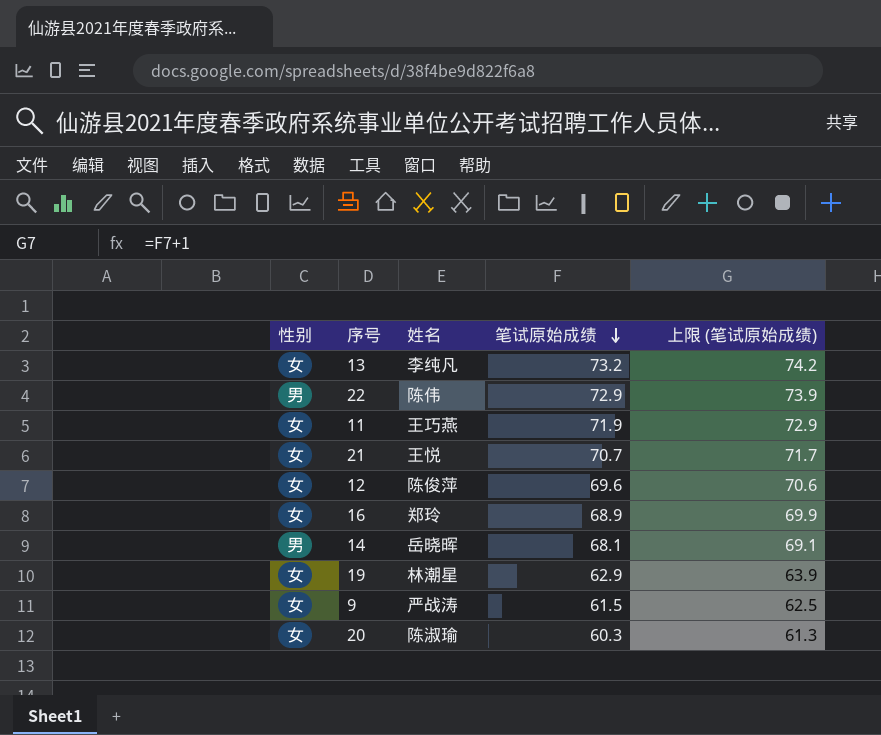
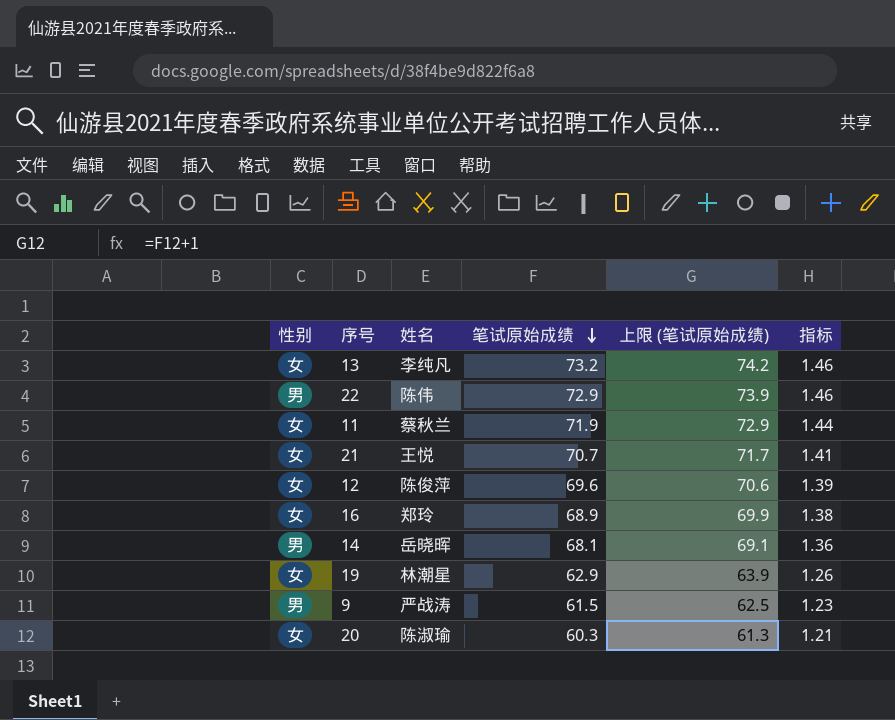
column 指标 | formula: none -> [笔试原始成绩] * 0.02
11 | 姓名: 王巧燕 -> 蔡秋兰
9 | 性别: 女 -> 男

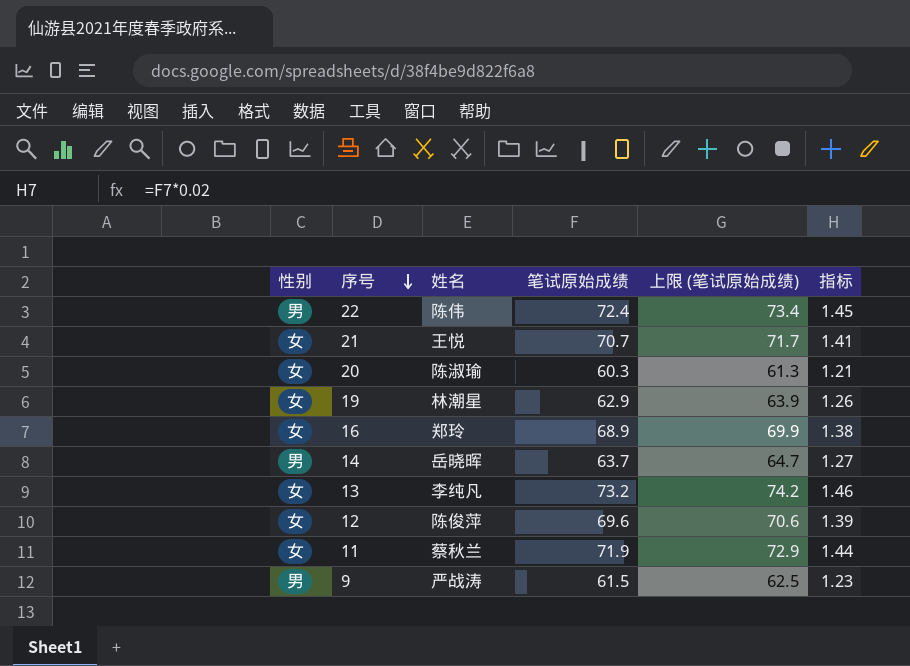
row order: 笔试原始成绩 descending -> 序号 descending
22 | 笔试原始成绩: 72.9 -> 72.4
22 | 上限 (笔试原始成绩): 73.9 -> 73.4
22 | 指标: 1.46 -> 1.45
14 | 笔试原始成绩: 68.1 -> 63.7
14 | 上限 (笔试原始成绩): 69.1 -> 64.7
14 | 指标: 1.36 -> 1.27

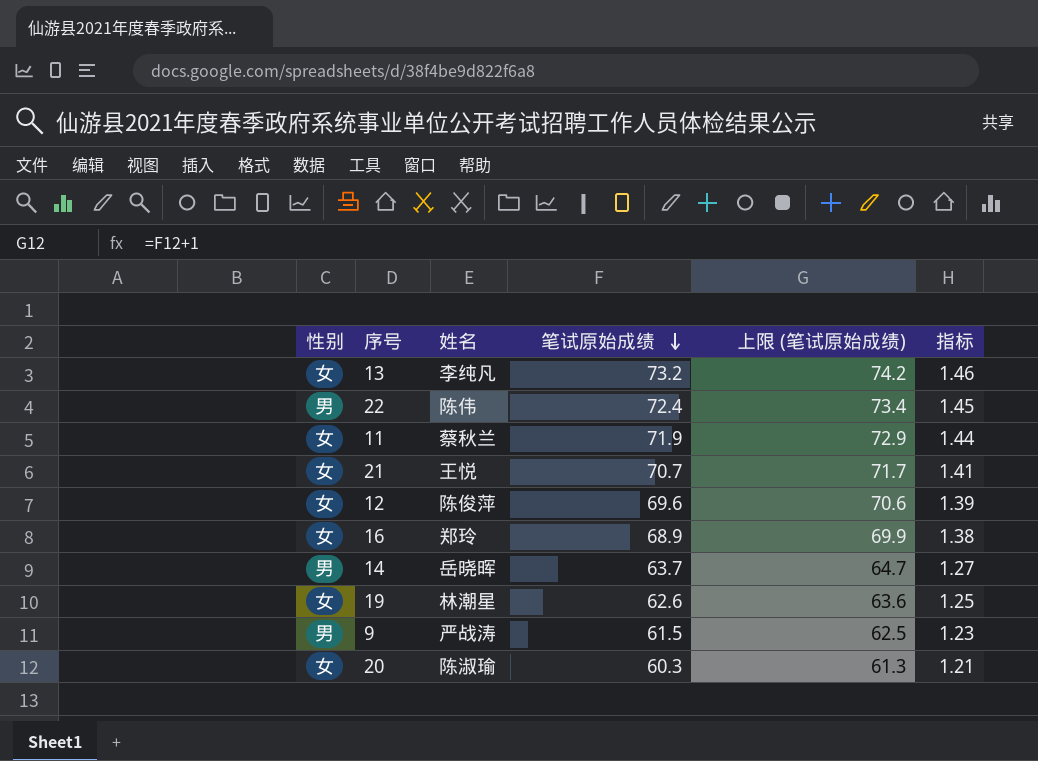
row order: 序号 descending -> 笔试原始成绩 descending
19 | 笔试原始成绩: 62.9 -> 62.6
19 | 上限 (笔试原始成绩): 63.9 -> 63.6
19 | 指标: 1.26 -> 1.25

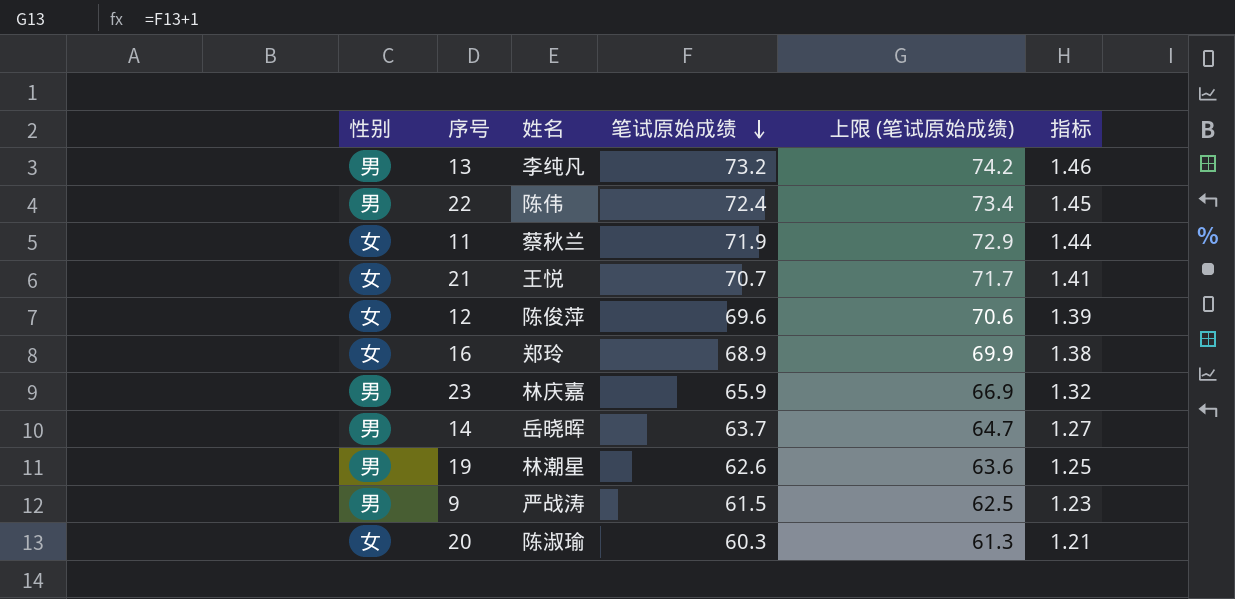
13 | 性别: 女 -> 男
row 23: none -> 男 | 林庆嘉 | 65.9 | 66.9 | 1.32
19 | 性别: 女 -> 男

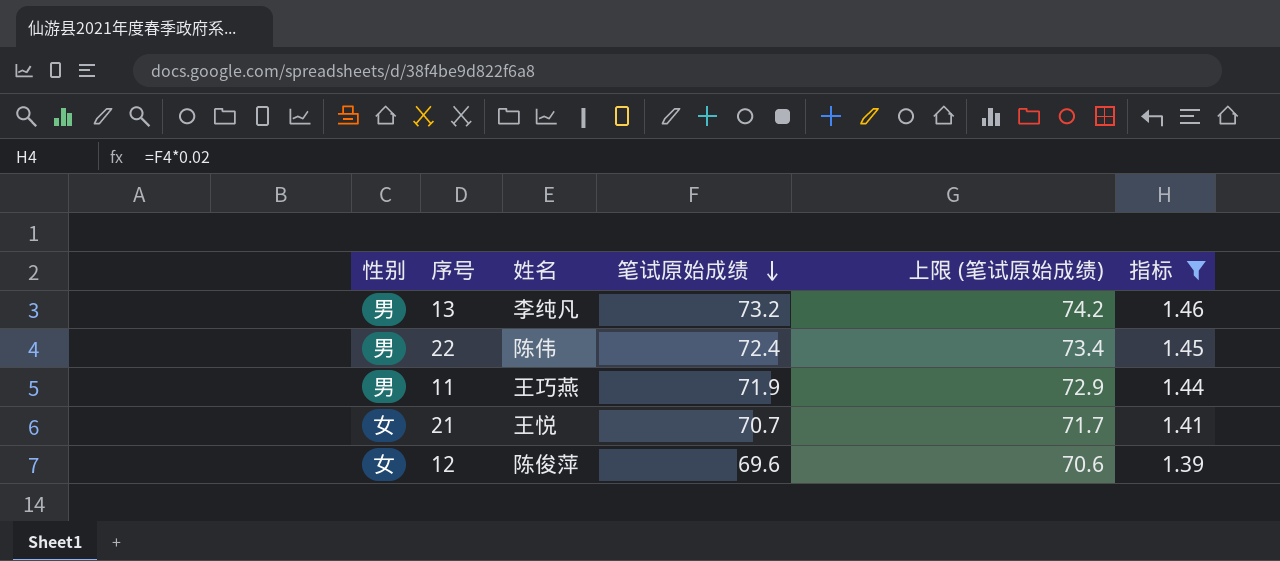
filter: none -> 指标 >= 1.39
11 | 性别: 女 -> 男
11 | 姓名: 蔡秋兰 -> 王巧燕

